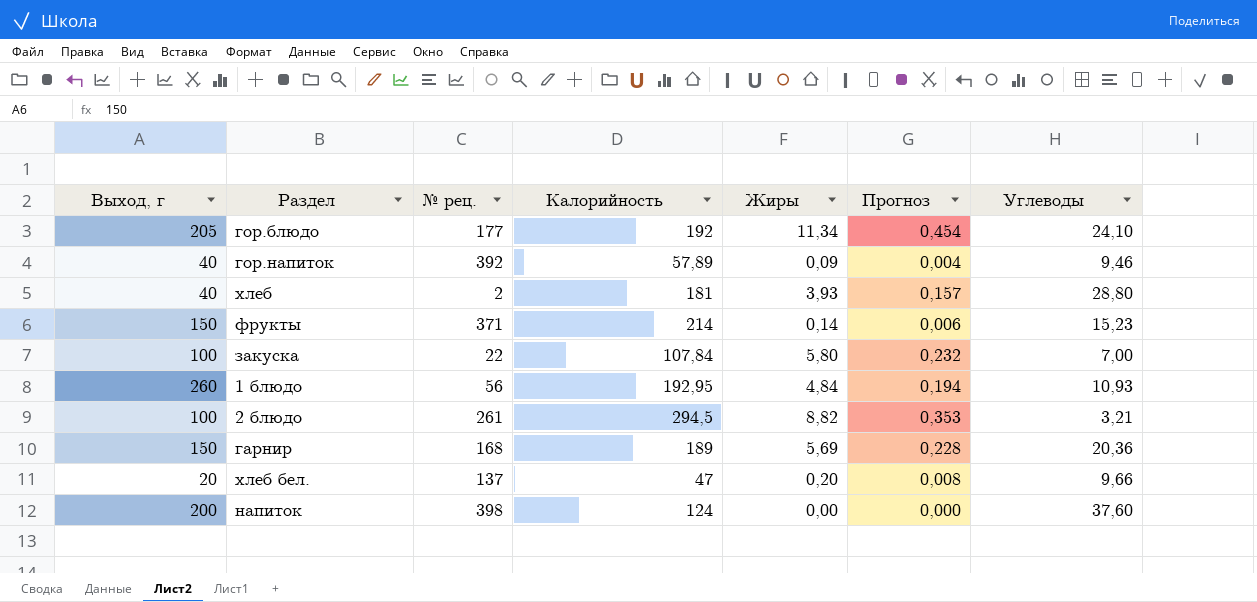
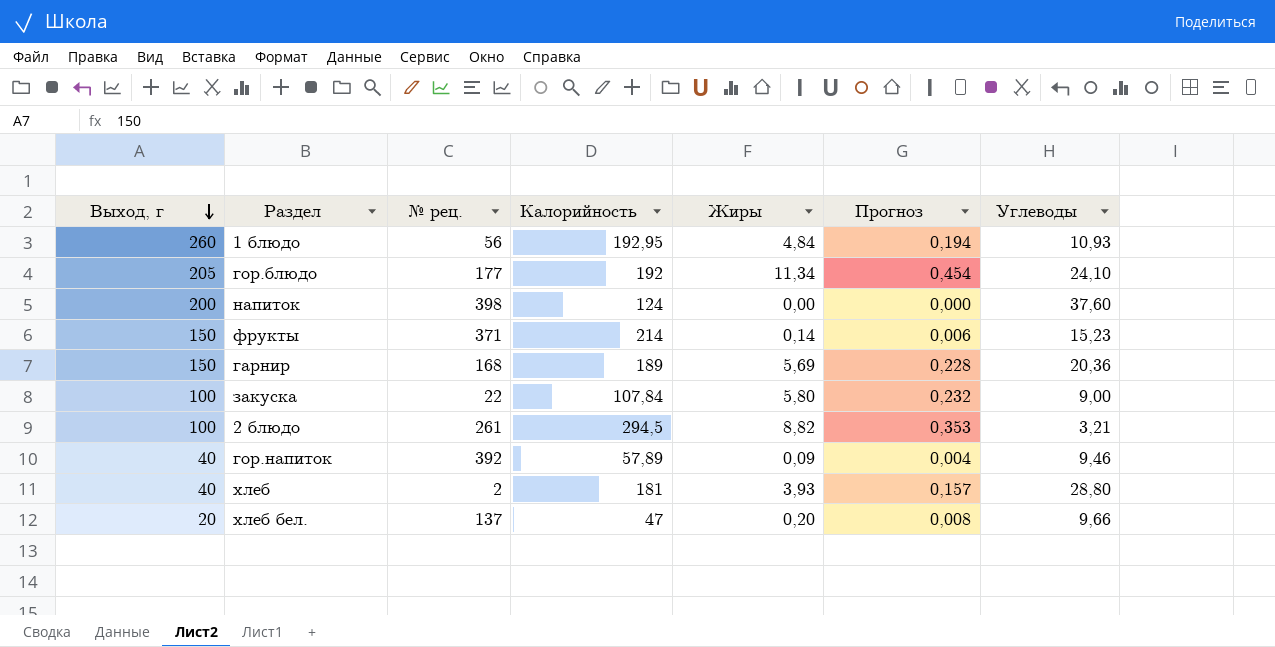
row order: none -> Выход, г descending
закуска | Углеводы: 7,00 -> 9,00

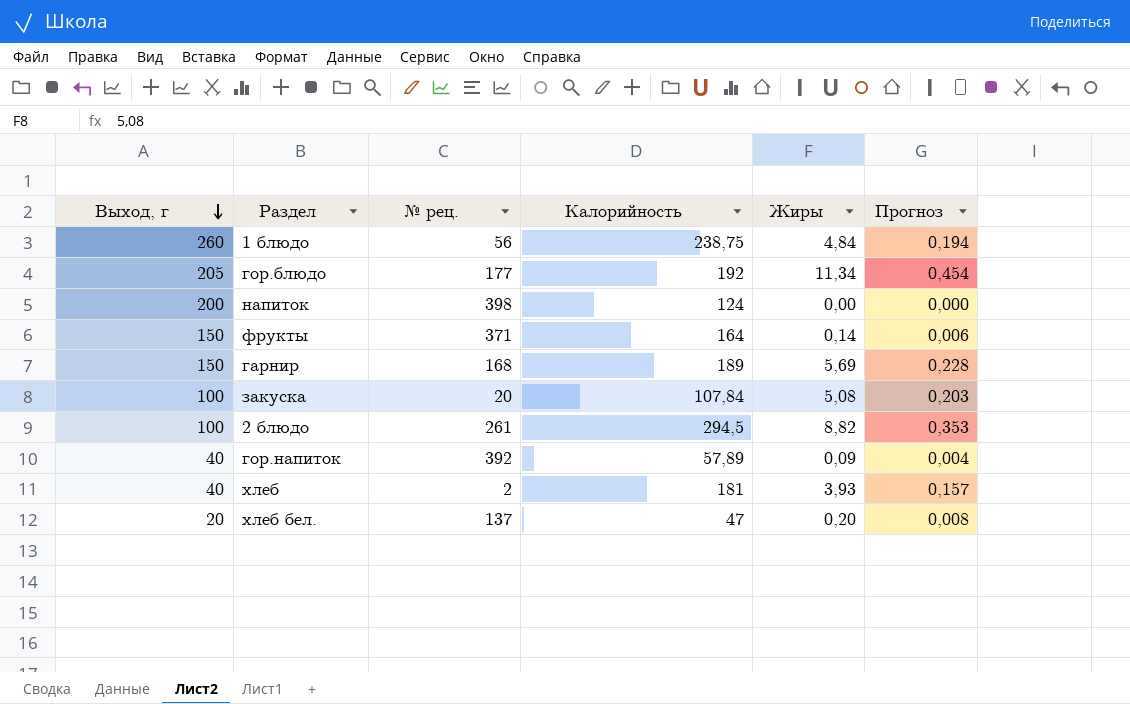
column Углеводы | position: 7 -> none
1 блюдо | Калорийность: 192,95 -> 238,75
фрукты | Калорийность: 214 -> 164
закуска | № рец.: 22 -> 20
закуска | Жиры: 5,80 -> 5,08
закуска | Прогноз: 0,232 -> 0,203

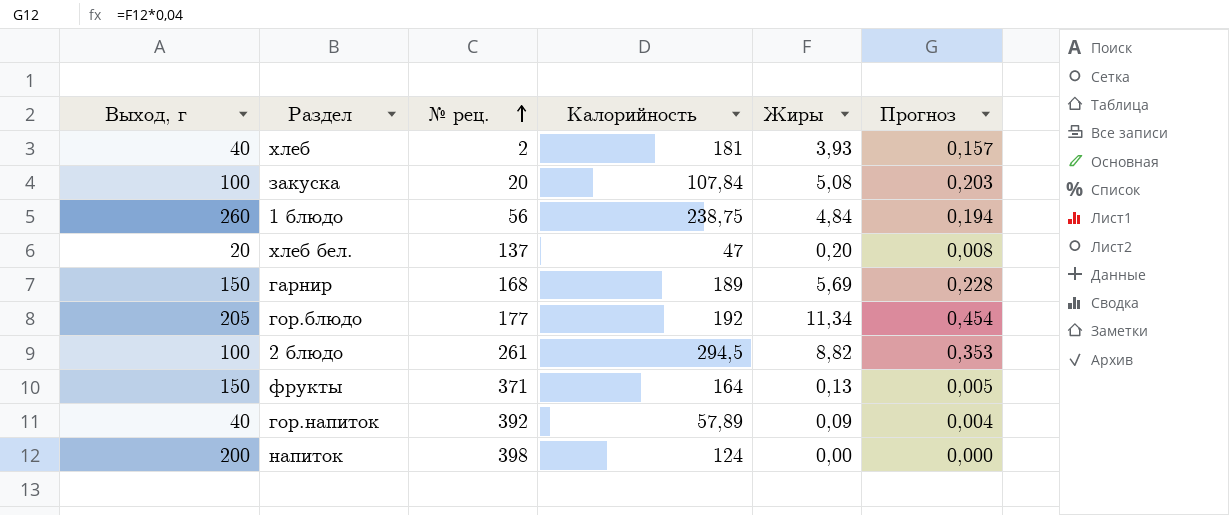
row order: Выход, г descending -> № рец. ascending
фрукты | Жиры: 0,14 -> 0,13
фрукты | Прогноз: 0,006 -> 0,005

